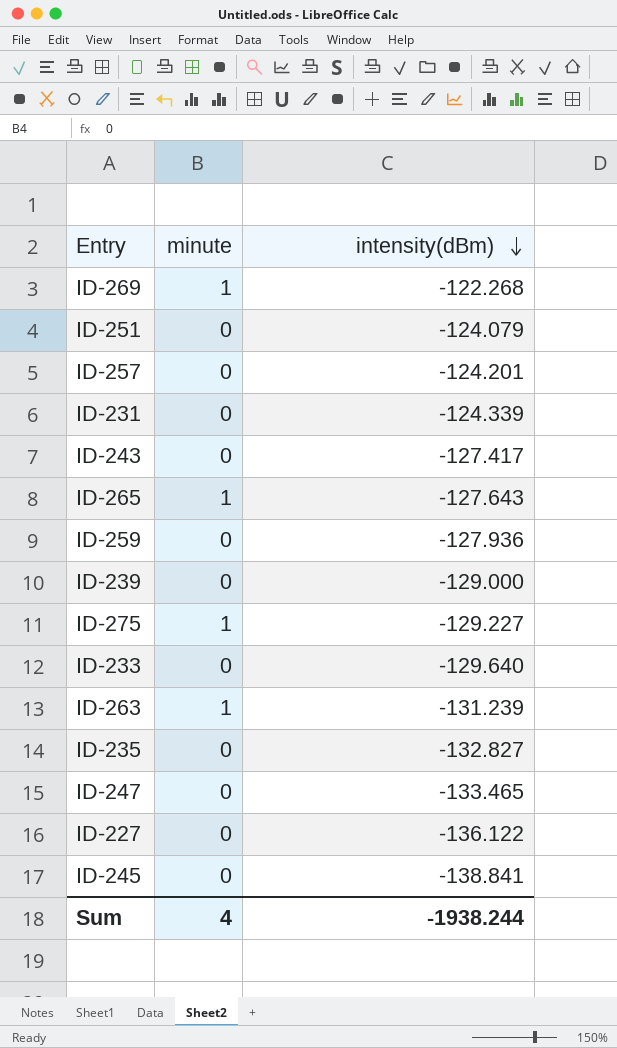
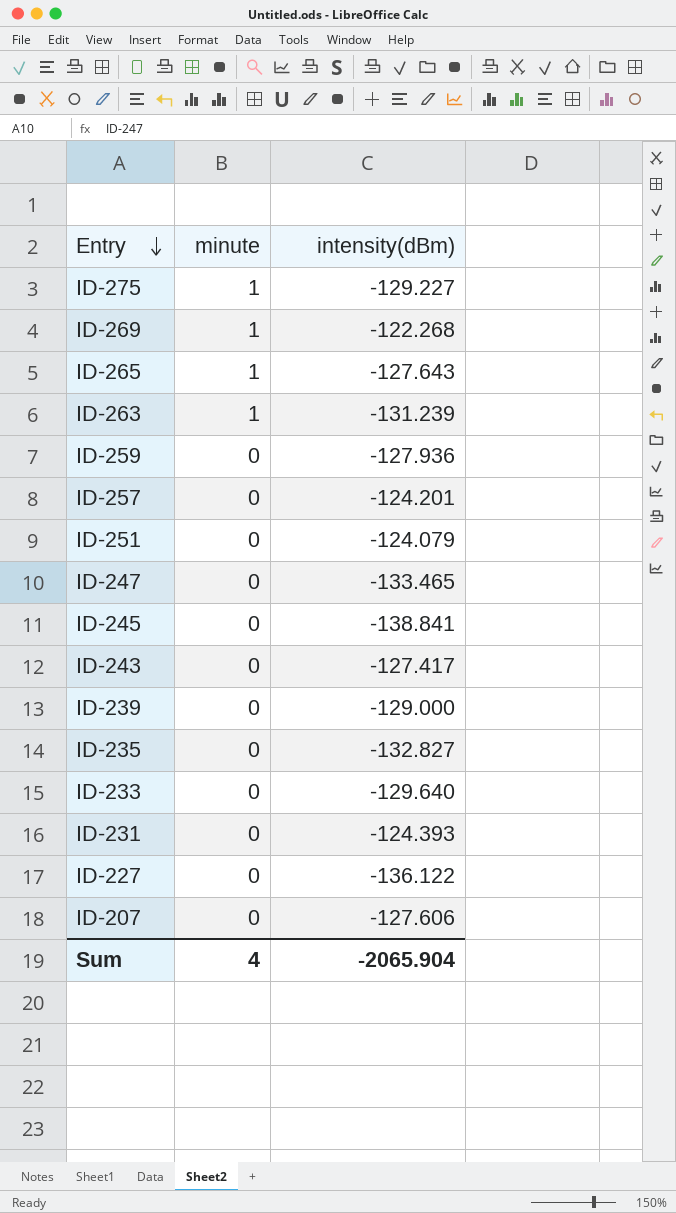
row order: intensity(dBm) descending -> Entry descending
ID-231 | intensity(dBm): -124.339 -> -124.393
row ID-207: none -> 0 | -127.606
Sum | intensity(dBm): -1938.244 -> -2065.904

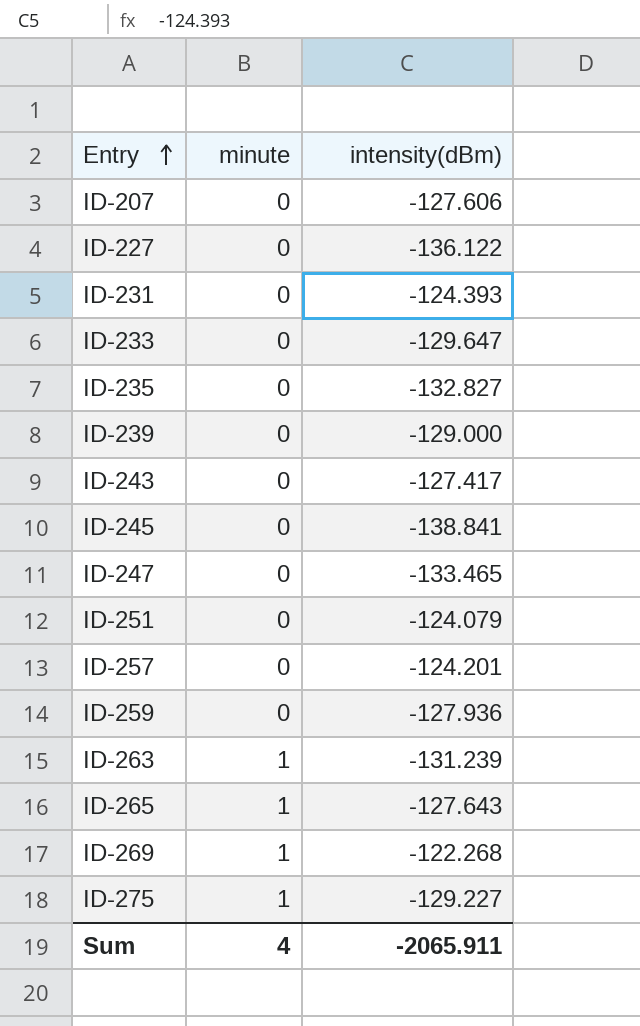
row order: Entry descending -> Entry ascending
ID-233 | intensity(dBm): -129.640 -> -129.647
Sum | intensity(dBm): -2065.904 -> -2065.911

